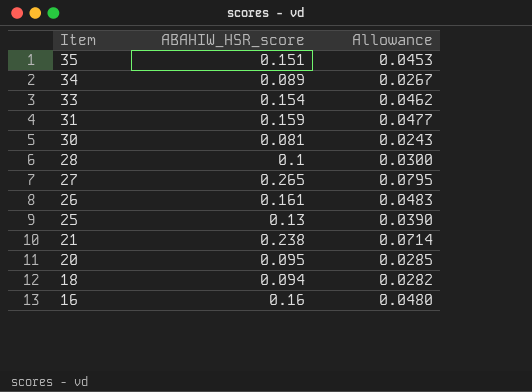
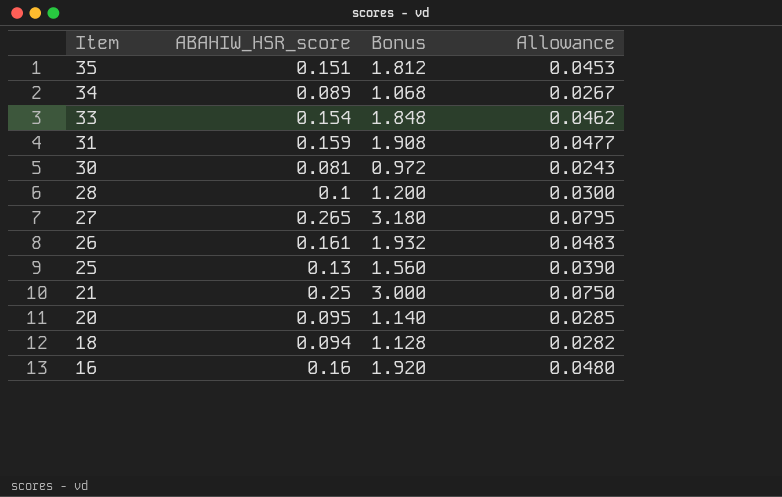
column Bonus | formula: none -> [ABAHIW_HSR_score] * 12
21 | ABAHIW_HSR_score: 0.238 -> 0.25
21 | Allowance: 0.0714 -> 0.0750

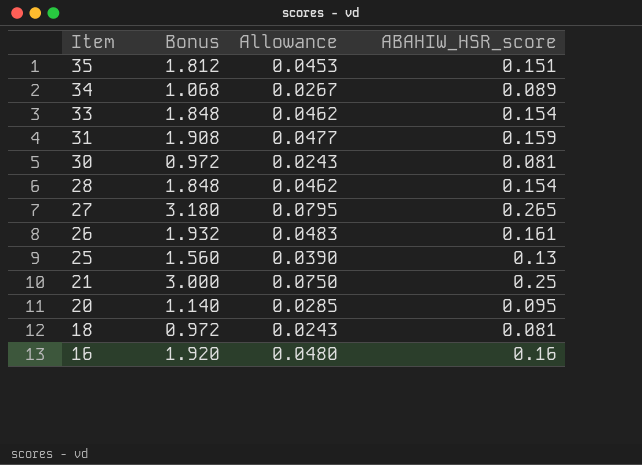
column ABAHIW_HSR_score | position: 2 -> 4
28 | Bonus: 1.200 -> 1.848
28 | Allowance: 0.0300 -> 0.0462
28 | ABAHIW_HSR_score: 0.1 -> 0.154
18 | Bonus: 1.128 -> 0.972
18 | Allowance: 0.0282 -> 0.0243
18 | ABAHIW_HSR_score: 0.094 -> 0.081

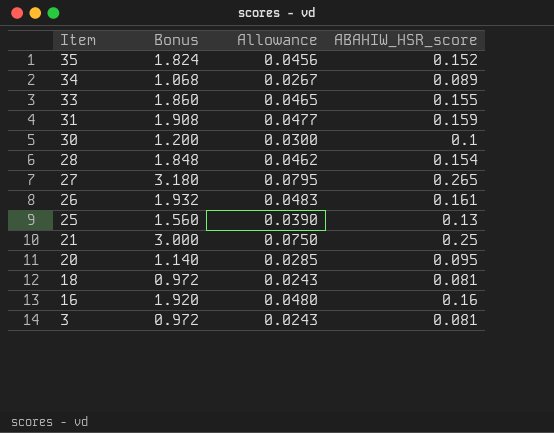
35 | Bonus: 1.812 -> 1.824
35 | Allowance: 0.0453 -> 0.0456
35 | ABAHIW_HSR_score: 0.151 -> 0.152
33 | Bonus: 1.848 -> 1.860
33 | Allowance: 0.0462 -> 0.0465
33 | ABAHIW_HSR_score: 0.154 -> 0.155
30 | Bonus: 0.972 -> 1.200
30 | Allowance: 0.0243 -> 0.0300
30 | ABAHIW_HSR_score: 0.081 -> 0.1
row 3: none -> 0.972 | 0.0243 | 0.081

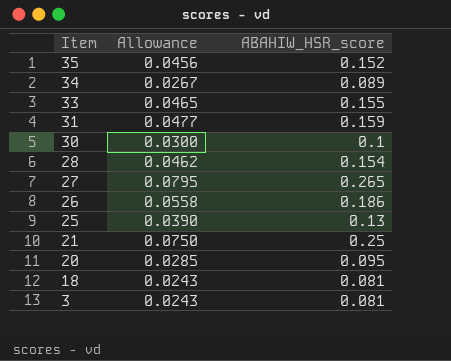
column Bonus | formula: [ABAHIW_HSR_score] * 12 -> none
row 16: 1.920 | 0.0480 | 0.16 -> none
26 | Allowance: 0.0483 -> 0.0558
26 | ABAHIW_HSR_score: 0.161 -> 0.186

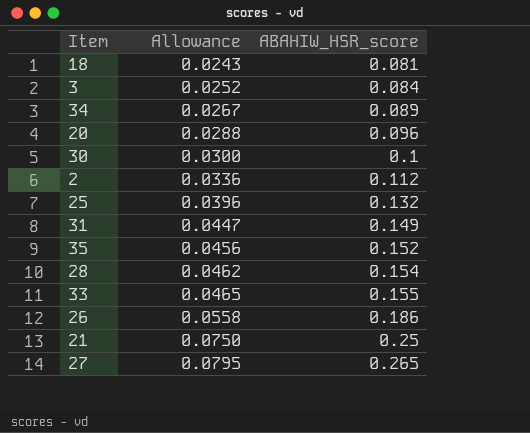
row order: Item descending -> Allowance ascending
3 | Allowance: 0.0243 -> 0.0252
3 | ABAHIW_HSR_score: 0.081 -> 0.084
20 | Allowance: 0.0285 -> 0.0288
20 | ABAHIW_HSR_score: 0.095 -> 0.096
row 2: none -> 0.0336 | 0.112
25 | Allowance: 0.0390 -> 0.0396
25 | ABAHIW_HSR_score: 0.13 -> 0.132
31 | Allowance: 0.0477 -> 0.0447
31 | ABAHIW_HSR_score: 0.159 -> 0.149

